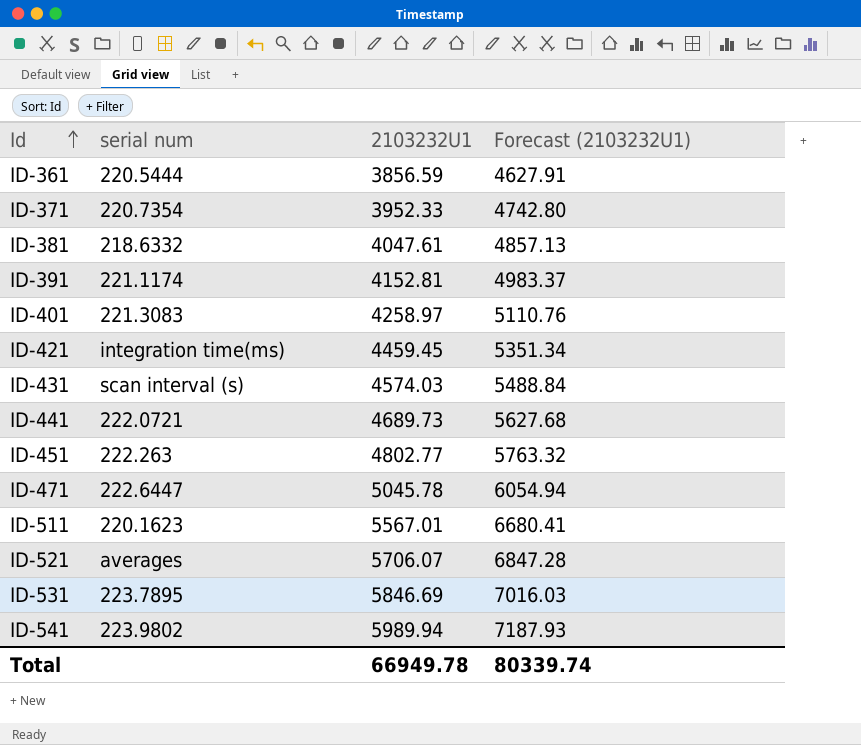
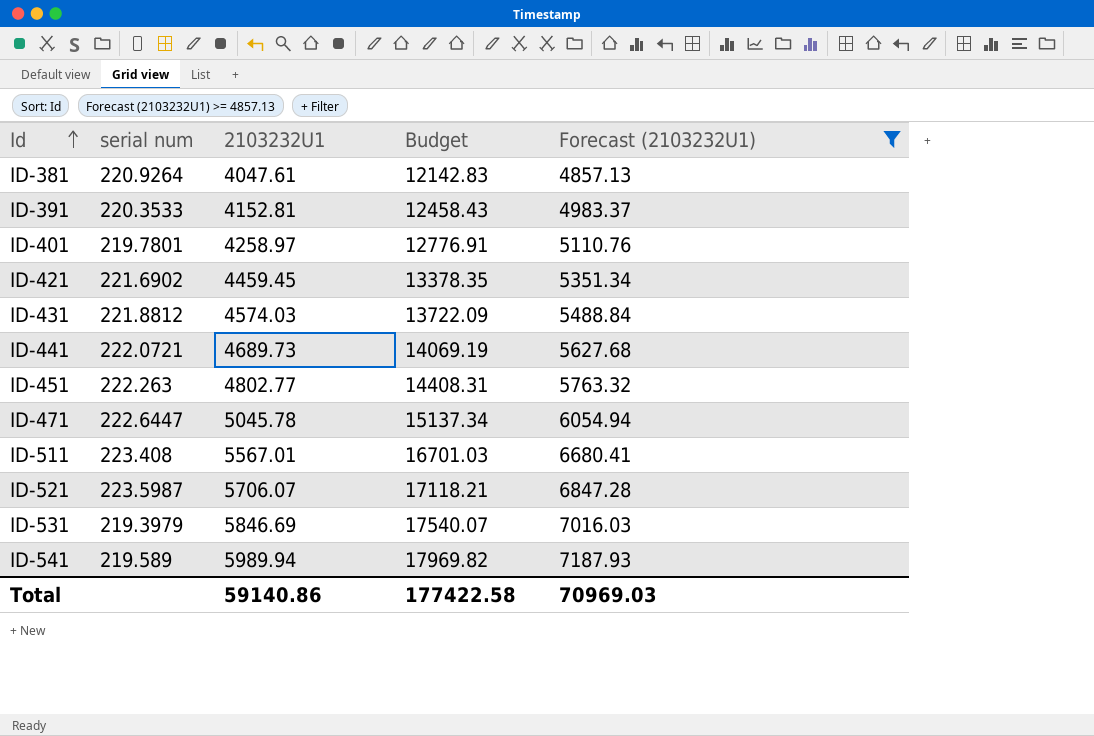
filter: none -> Forecast (2103232U1) >= 4857.13
column Budget | formula: none -> [2103232U1] * 3
ID-381 | serial num: 218.6332 -> 220.9264
ID-391 | serial num: 221.1174 -> 220.3533
ID-401 | serial num: 221.3083 -> 219.7801
ID-421 | serial num: integration time(ms) -> 221.6902
ID-431 | serial num: scan interval (s) -> 221.8812
ID-511 | serial num: 220.1623 -> 223.408
ID-521 | serial num: averages -> 223.5987
ID-531 | serial num: 223.7895 -> 219.3979
ID-541 | serial num: 223.9802 -> 219.589
Total | 2103232U1: 66949.78 -> 59140.86
Total | Forecast (2103232U1): 80339.74 -> 70969.03

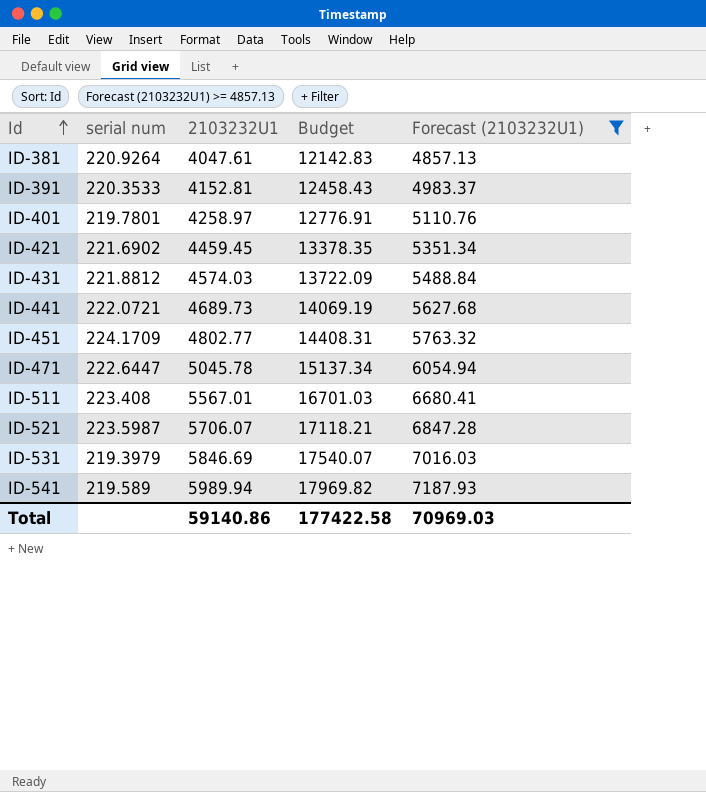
ID-451 | serial num: 222.263 -> 224.1709

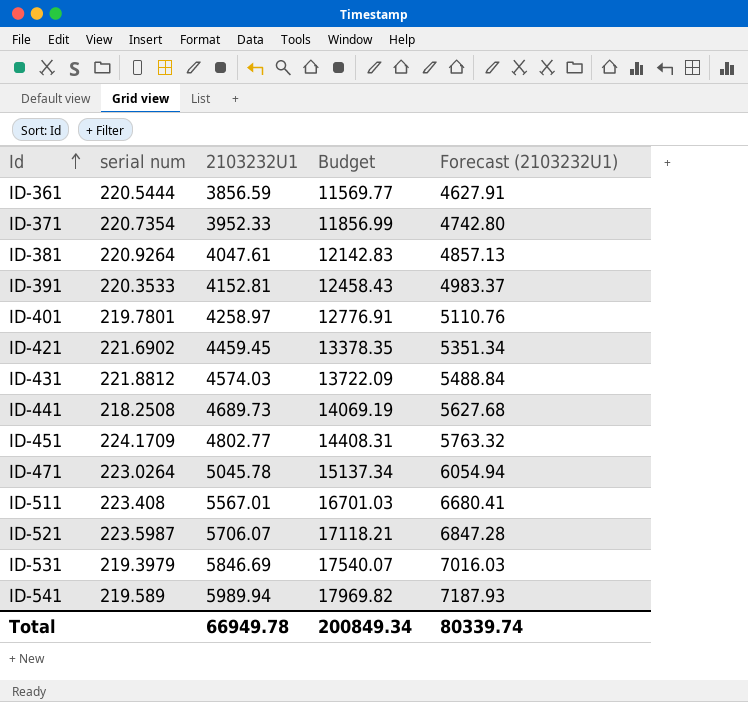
filter: Forecast (2103232U1) >= 4857.13 -> none
ID-441 | serial num: 222.0721 -> 218.2508
ID-471 | serial num: 222.6447 -> 223.0264
Total | 2103232U1: 59140.86 -> 66949.78
Total | Budget: 177422.58 -> 200849.34
Total | Forecast (2103232U1): 70969.03 -> 80339.74

